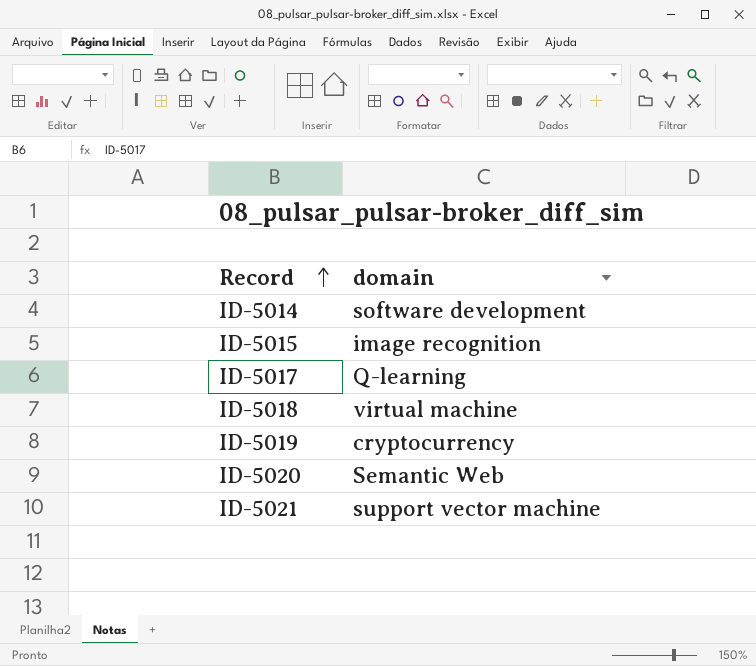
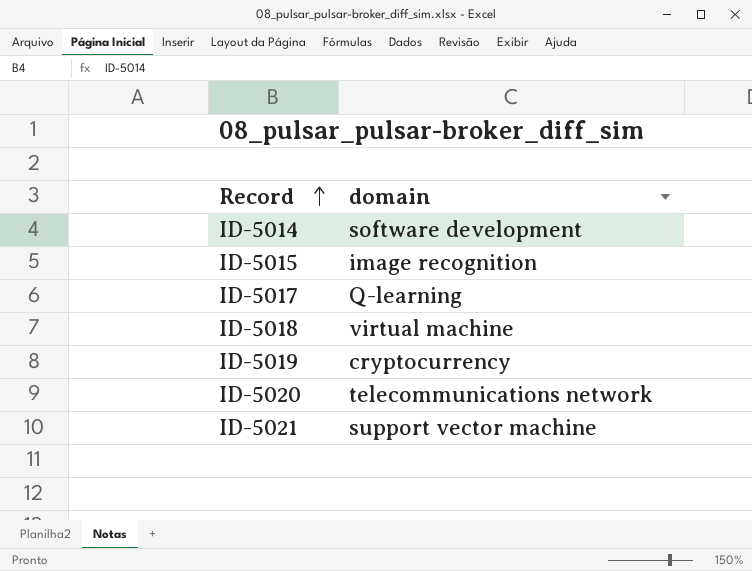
ID-5020 | domain: Semantic Web -> telecommunications network

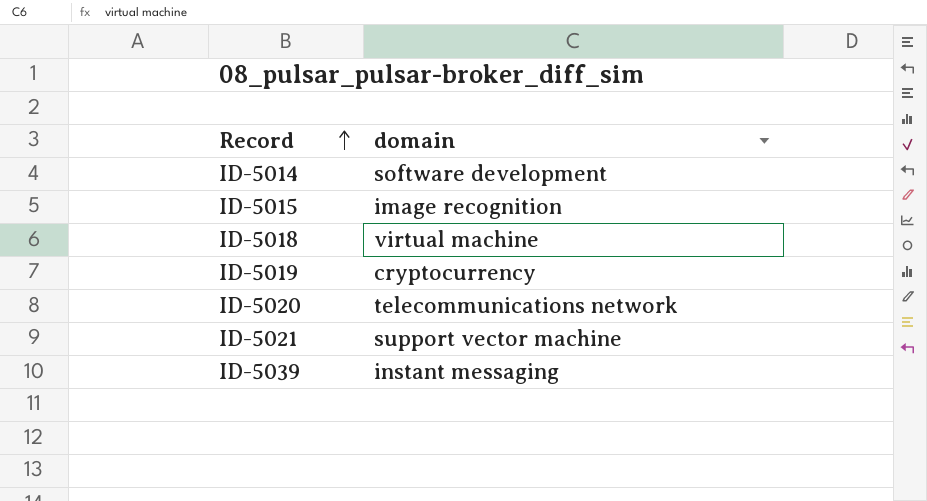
row ID-5017: Q-learning -> none
row ID-5039: none -> instant messaging

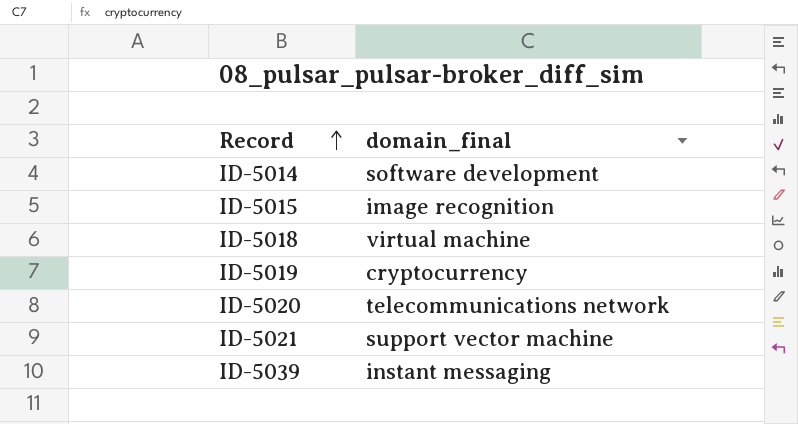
column name: domain -> domain_final

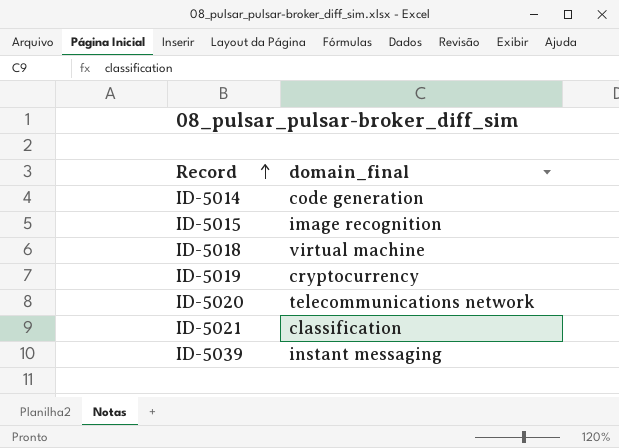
ID-5014 | domain_final: software development -> code generation
ID-5021 | domain_final: support vector machine -> classification

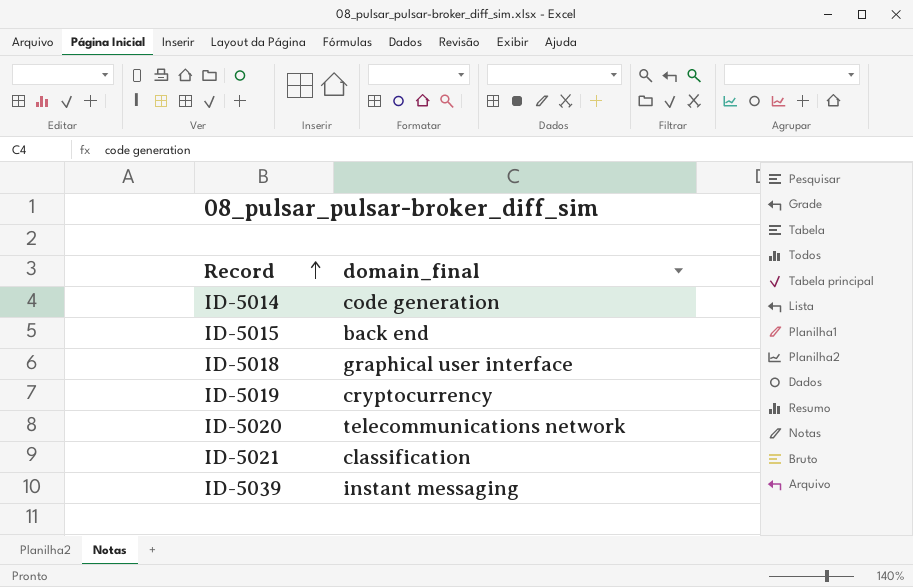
ID-5015 | domain_final: image recognition -> back end
ID-5018 | domain_final: virtual machine -> graphical user interface

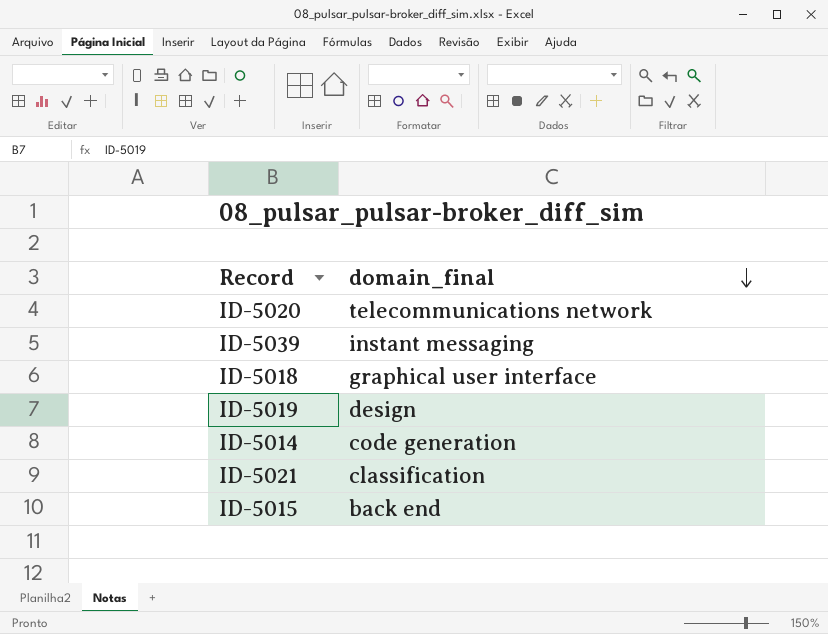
row order: Record ascending -> domain_final descending
ID-5019 | domain_final: cryptocurrency -> design

